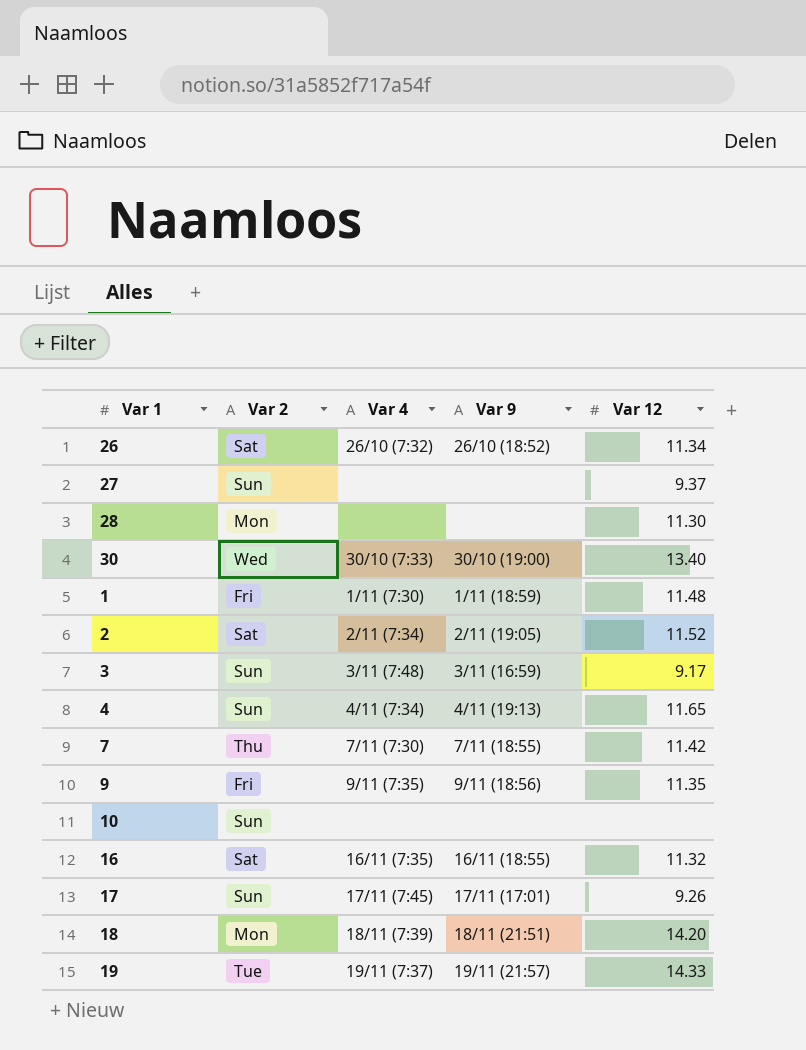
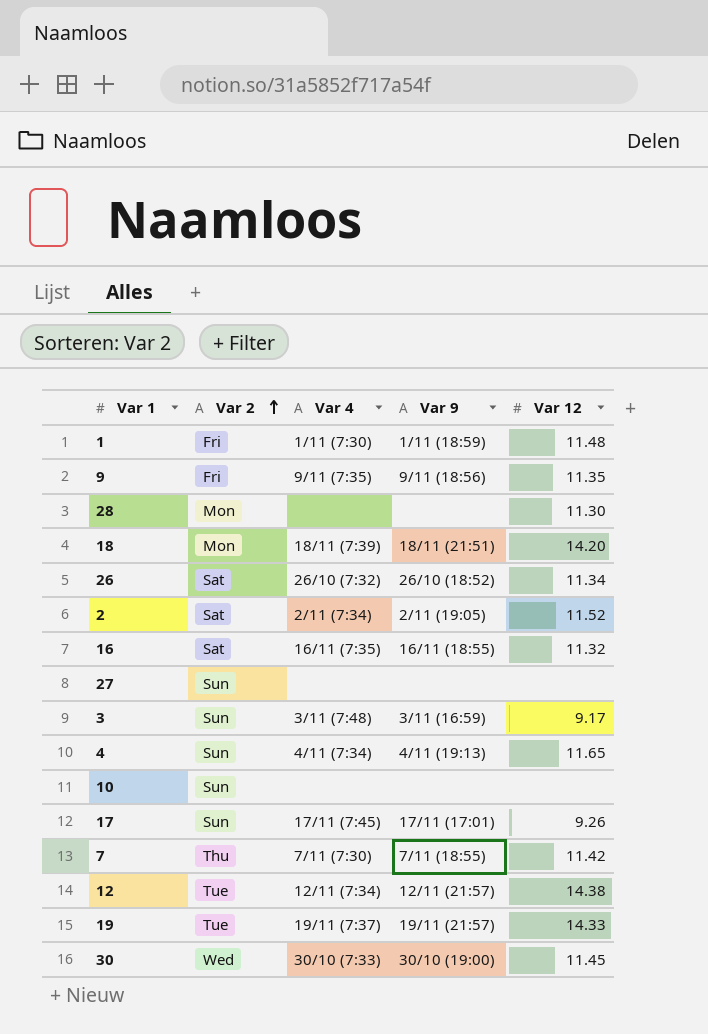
row order: none -> Var 2 ascending
27 | Var 12: 9.37 -> none
row 12: none -> Tue | 12/11 (7:34) | 12/11 (21:57) | 14.38
30 | Var 12: 13.40 -> 11.45

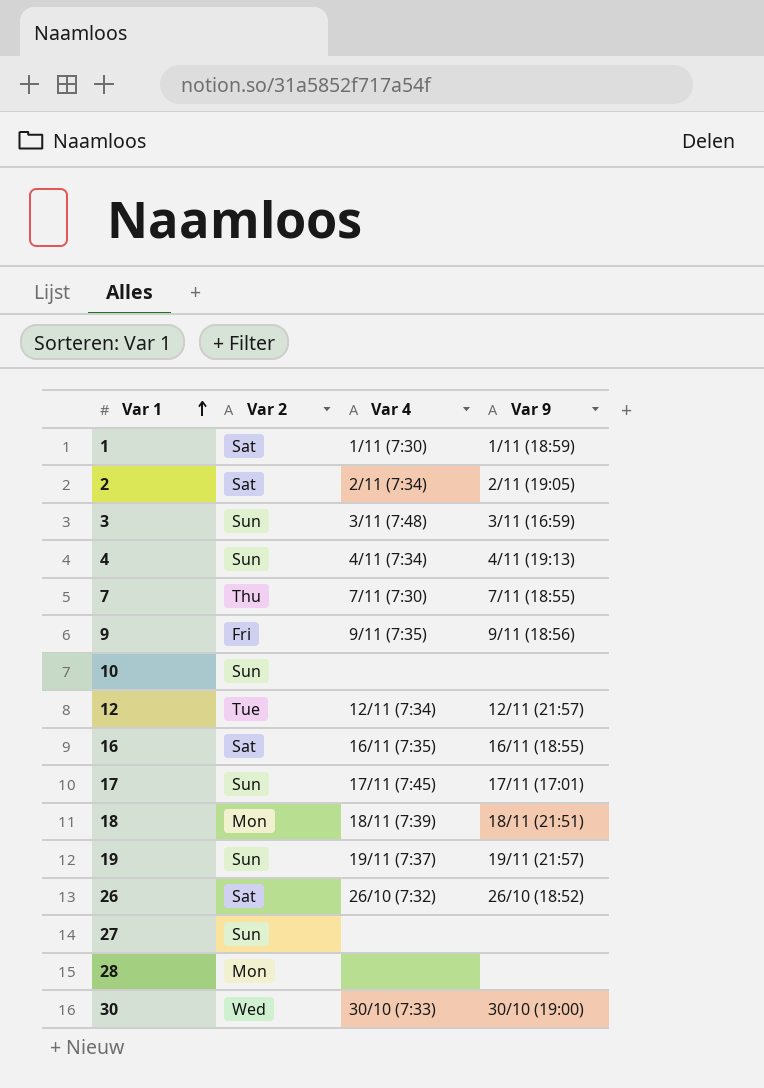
row order: Var 2 ascending -> Var 1 ascending
column Var 12 | position: 5 -> none
1 | Var 2: Fri -> Sat
19 | Var 2: Tue -> Sun

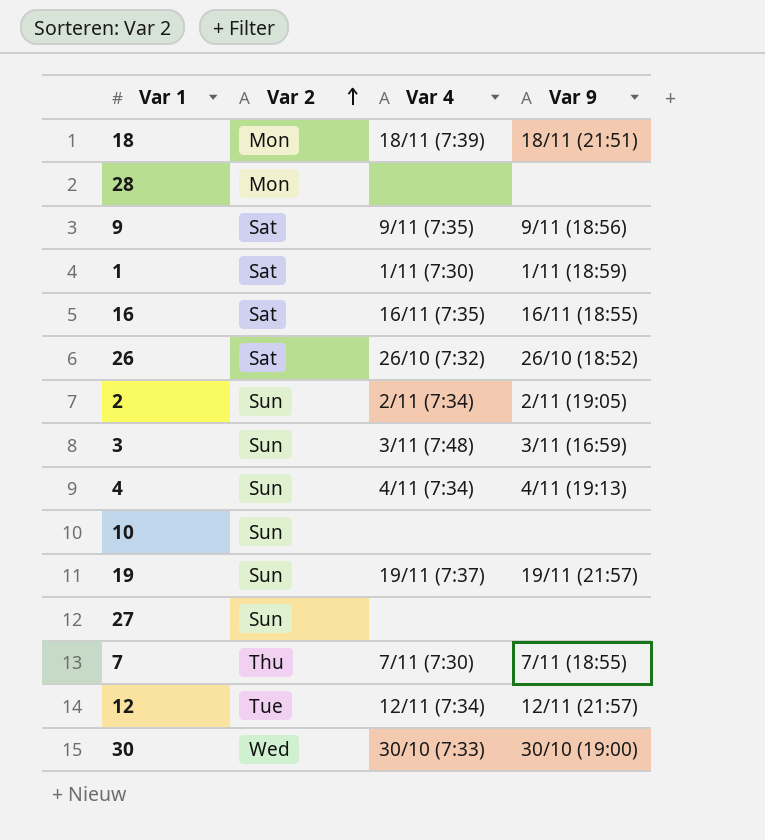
row order: Var 1 ascending -> Var 2 ascending
row 17: Sun | 17/11 (7:45) | 17/11 (17:01) -> none
9 | Var 2: Fri -> Sat
2 | Var 2: Sat -> Sun

